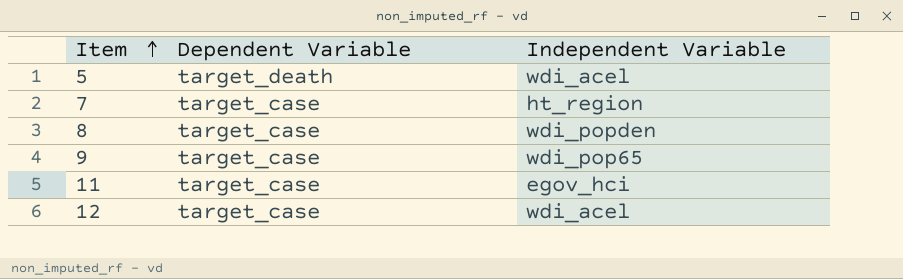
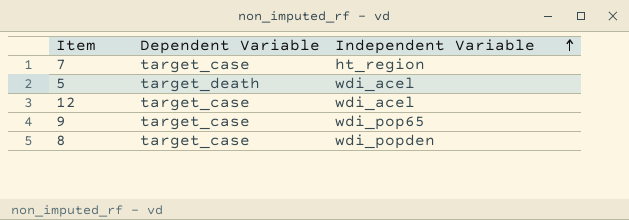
row order: Item ascending -> Independent Variable ascending
row 11: target_case | egov_hci -> none

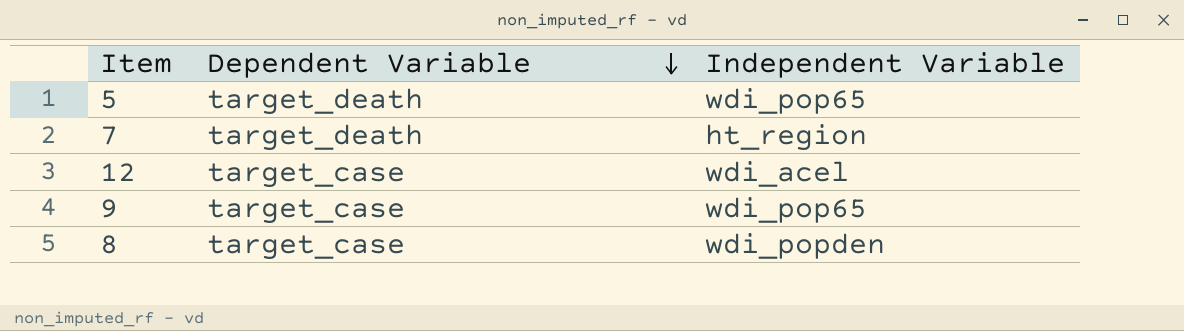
row order: Independent Variable ascending -> Dependent Variable descending
5 | Independent Variable: wdi_acel -> wdi_pop65
7 | Dependent Variable: target_case -> target_death

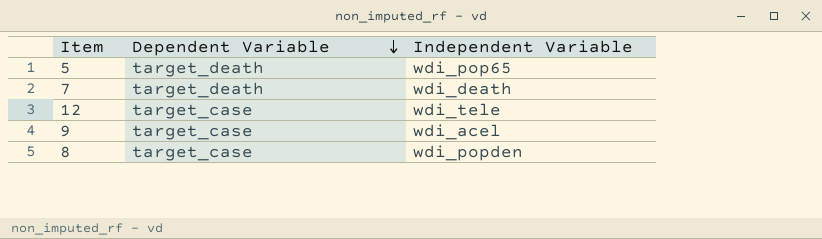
7 | Independent Variable: ht_region -> wdi_death
12 | Independent Variable: wdi_acel -> wdi_tele
9 | Independent Variable: wdi_pop65 -> wdi_acel

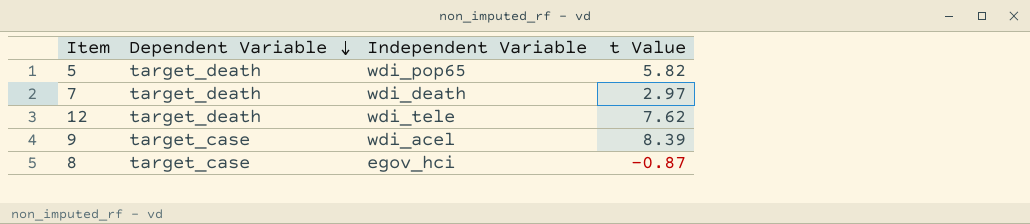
column t Value | position: none -> 4
12 | Dependent Variable: target_case -> target_death
8 | Independent Variable: wdi_popden -> egov_hci

